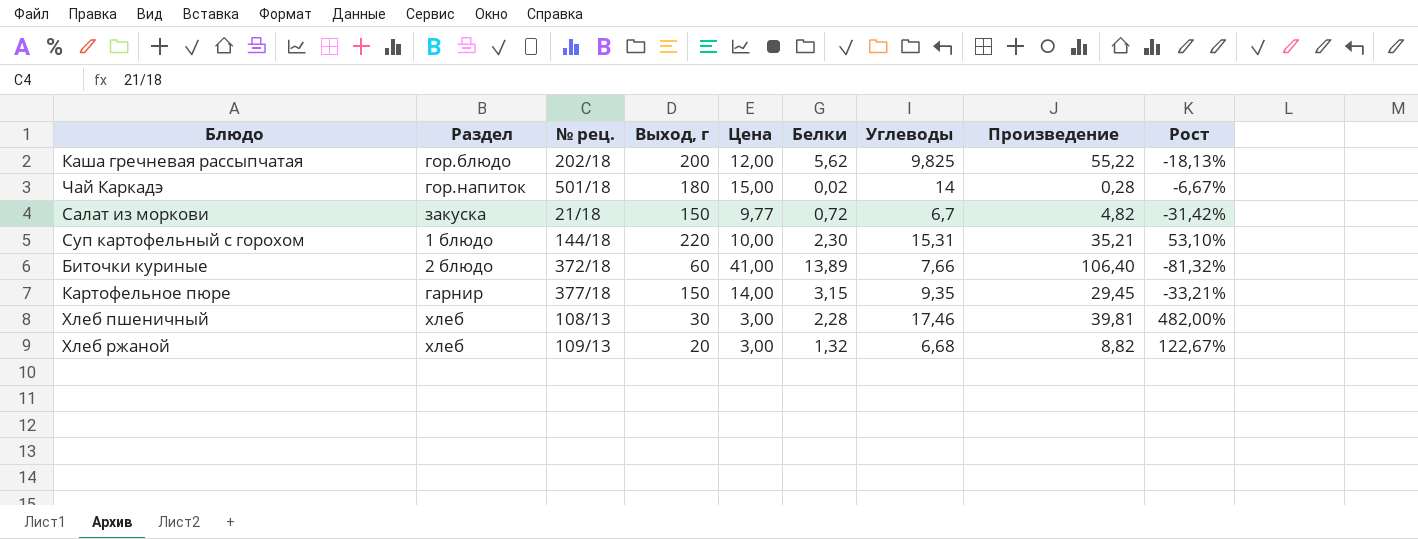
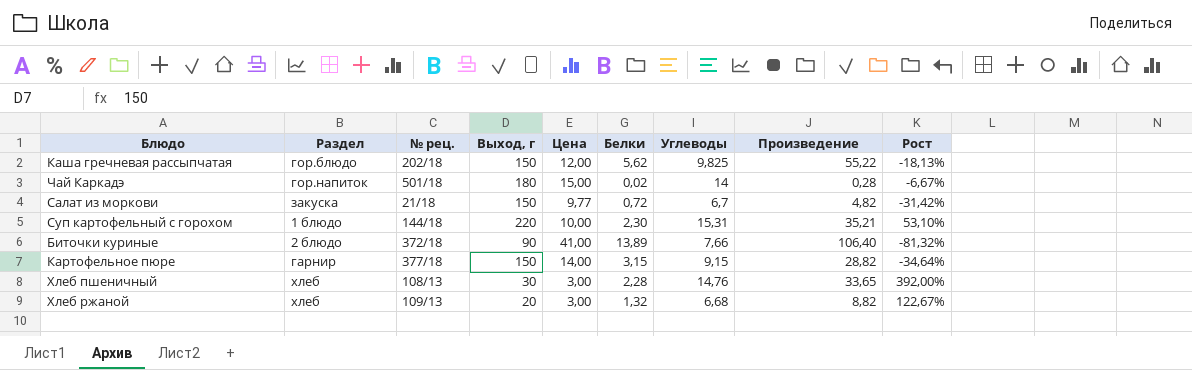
Каша гречневая рассыпчатая | Выход, г: 200 -> 150
Биточки куриные | Выход, г: 60 -> 90
Картофельное пюре | Углеводы: 9,35 -> 9,15
Картофельное пюре | Произведение: 29,45 -> 28,82
Картофельное пюре | Рост: -33,21% -> -34,64%
Хлеб пшеничный | Углеводы: 17,46 -> 14,76
Хлеб пшеничный | Произведение: 39,81 -> 33,65
Хлеб пшеничный | Рост: 482,00% -> 392,00%

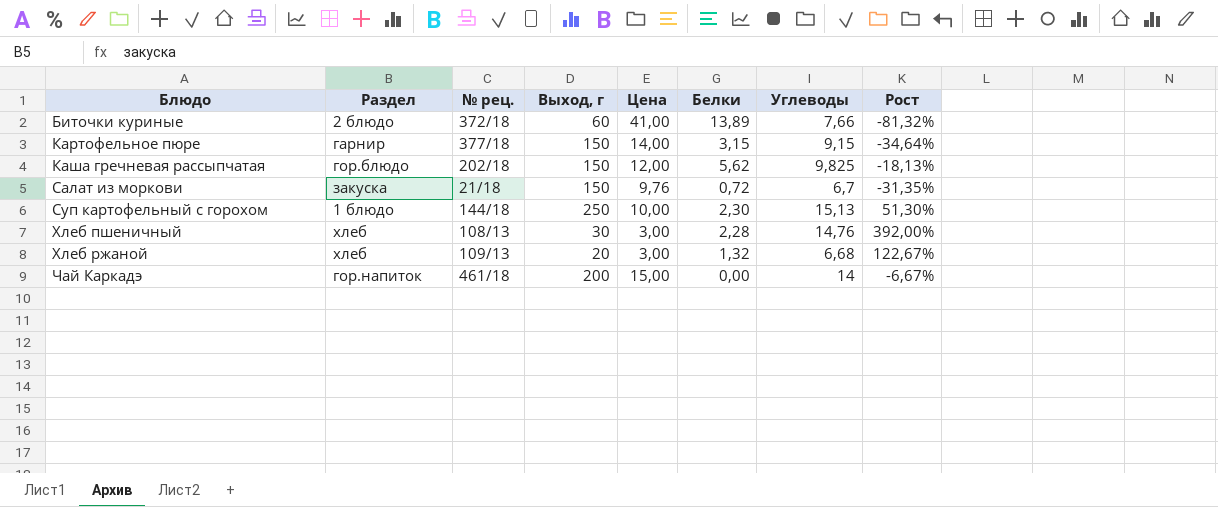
row order: none -> Блюдо ascending
column Произведение | formula: [Белки] * [Углеводы] -> none
Биточки куриные | Выход, г: 90 -> 60
Салат из моркови | Цена: 9,77 -> 9,76
Салат из моркови | Рост: -31,42% -> -31,35%
Суп картофельный с горохом | Выход, г: 220 -> 250
Суп картофельный с горохом | Углеводы: 15,31 -> 15,13
Суп картофельный с горохом | Рост: 53,10% -> 51,30%
Чай Каркадэ | № рец.: 501/18 -> 461/18
Чай Каркадэ | Выход, г: 180 -> 200
Чай Каркадэ | Белки: 0,02 -> 0,00

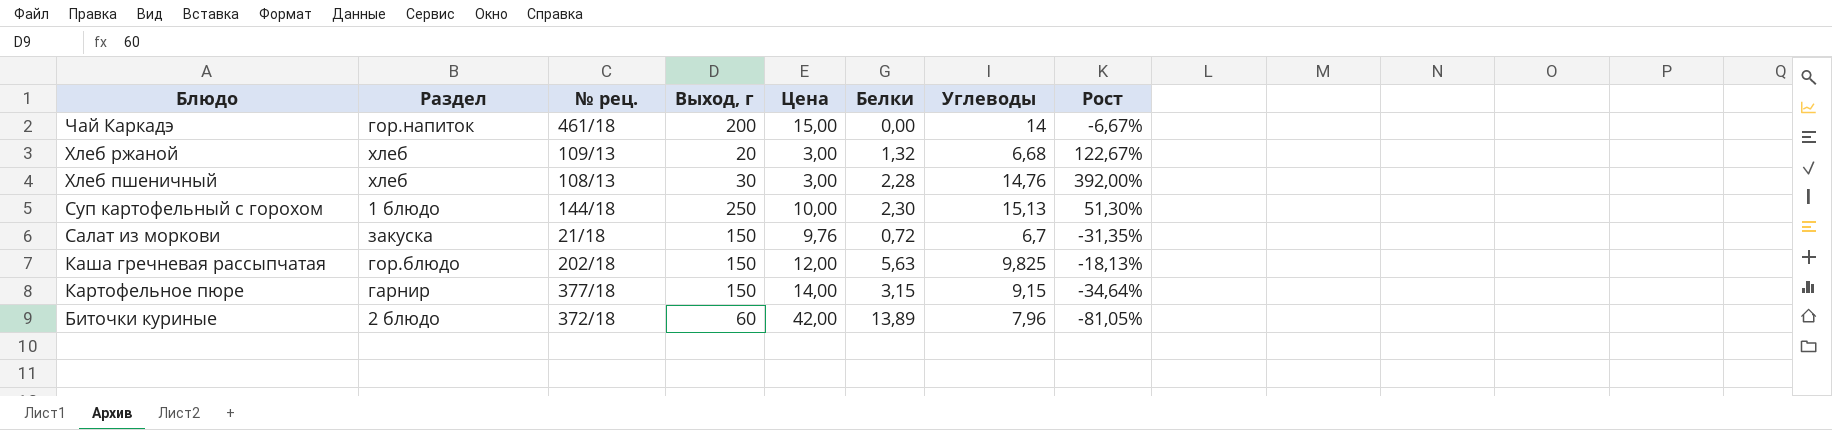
row order: Блюдо ascending -> Блюдо descending
Каша гречневая рассыпчатая | Белки: 5,62 -> 5,63
Биточки куриные | Цена: 41,00 -> 42,00
Биточки куриные | Углеводы: 7,66 -> 7,96
Биточки куриные | Рост: -81,32% -> -81,05%

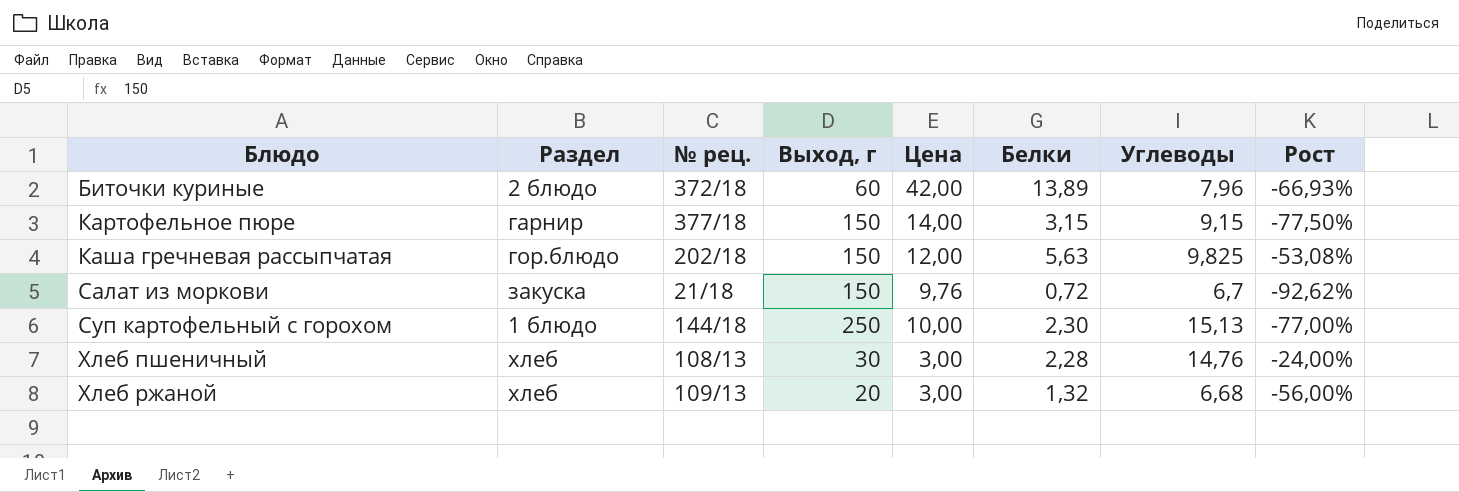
row order: Блюдо descending -> Блюдо ascending
column Рост | formula: ([Углеводы] - [Цена]) / [Цена] -> ([Белки] - [Цена]) / [Цена]
row Чай Каркадэ: гор.напиток | 461/18 | 200 | 15,00 | 0,00 | 14 | -6,67% -> none

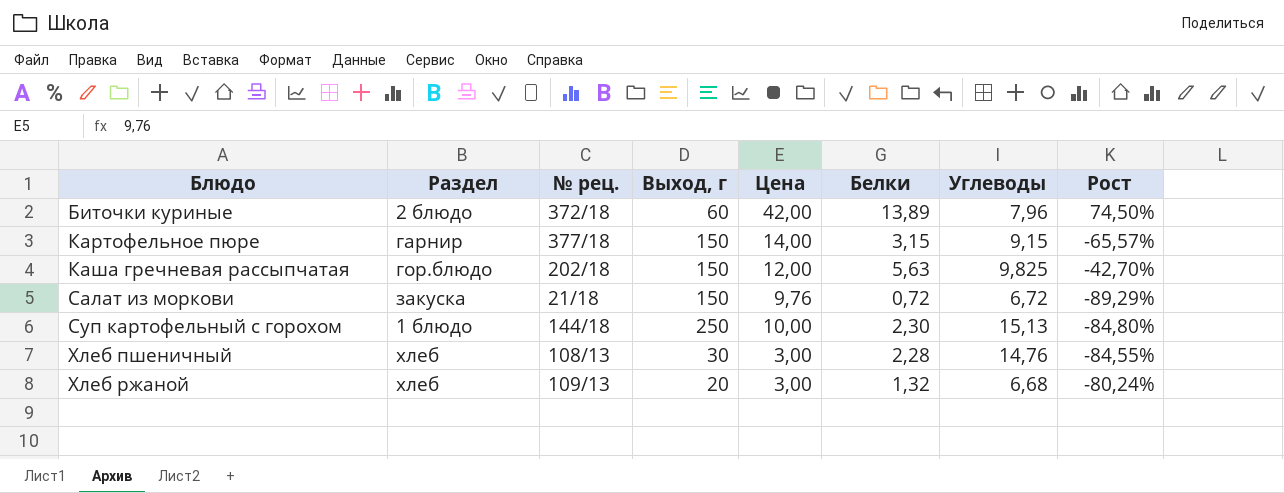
column Рост | formula: ([Белки] - [Цена]) / [Цена] -> ([Белки] - [Углеводы]) / [Углеводы]
Салат из моркови | Углеводы: 6,7 -> 6,72

